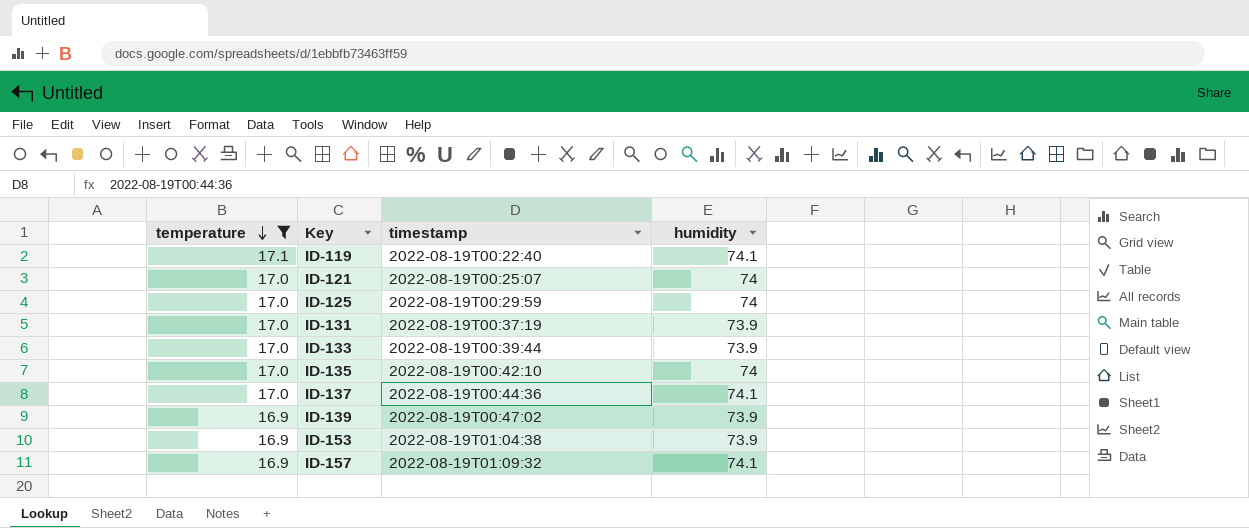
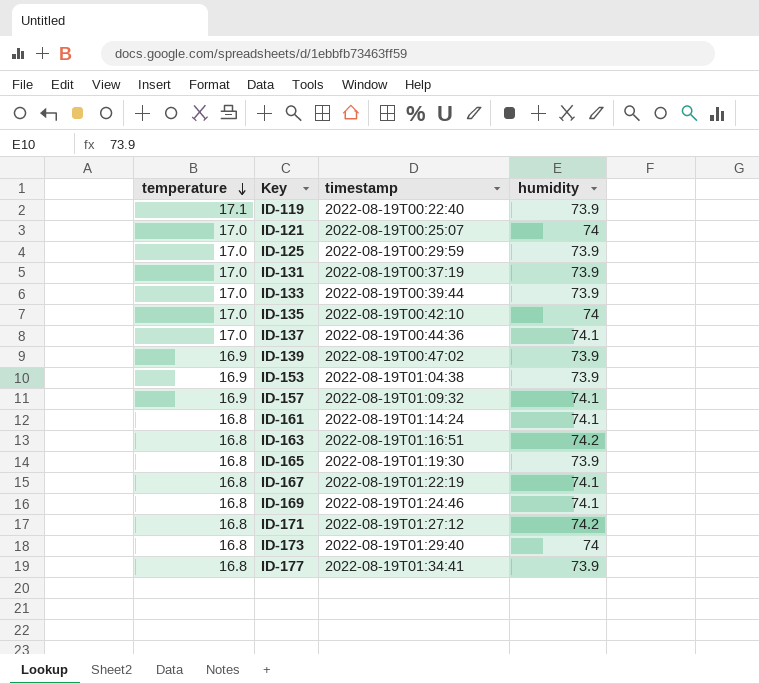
filter: temperature != 16.8 -> none
ID-119 | humidity: 74.1 -> 73.9
ID-125 | humidity: 74 -> 73.9

